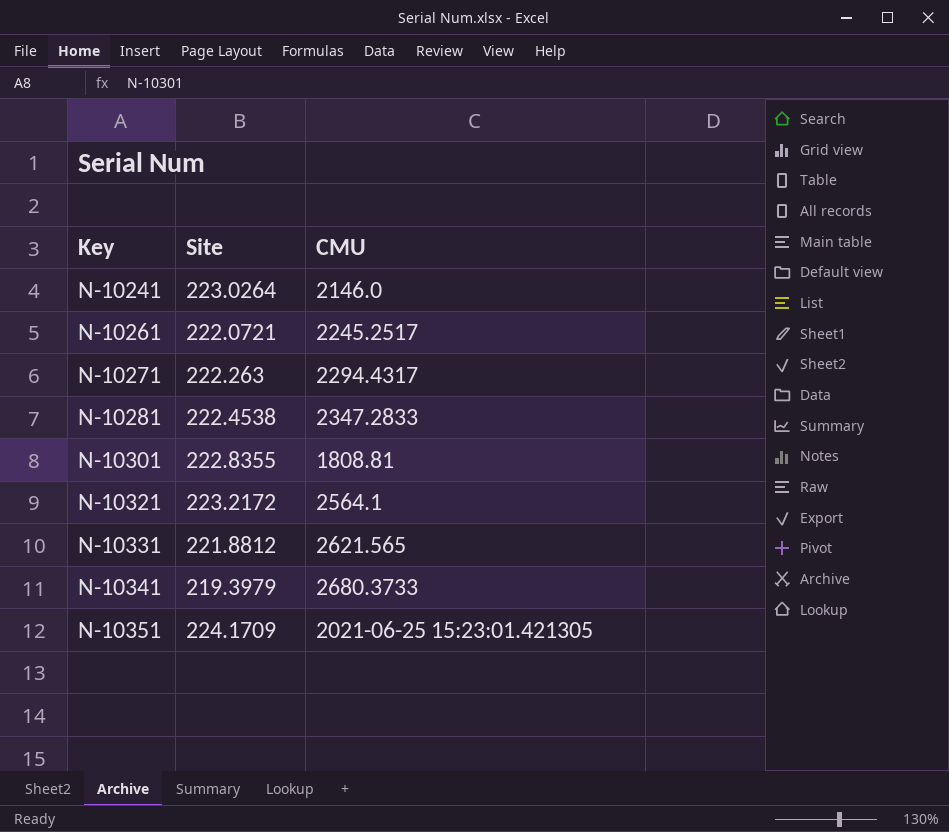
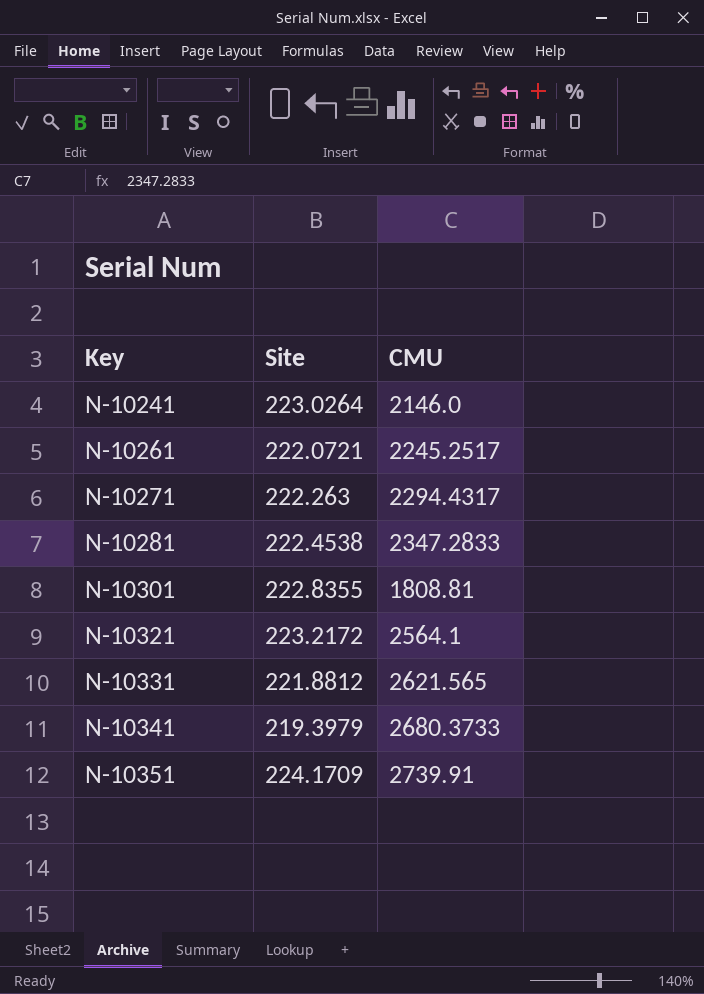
N-10351 | CMU: 2021-06-25 15:23:01.421305 -> 2739.91

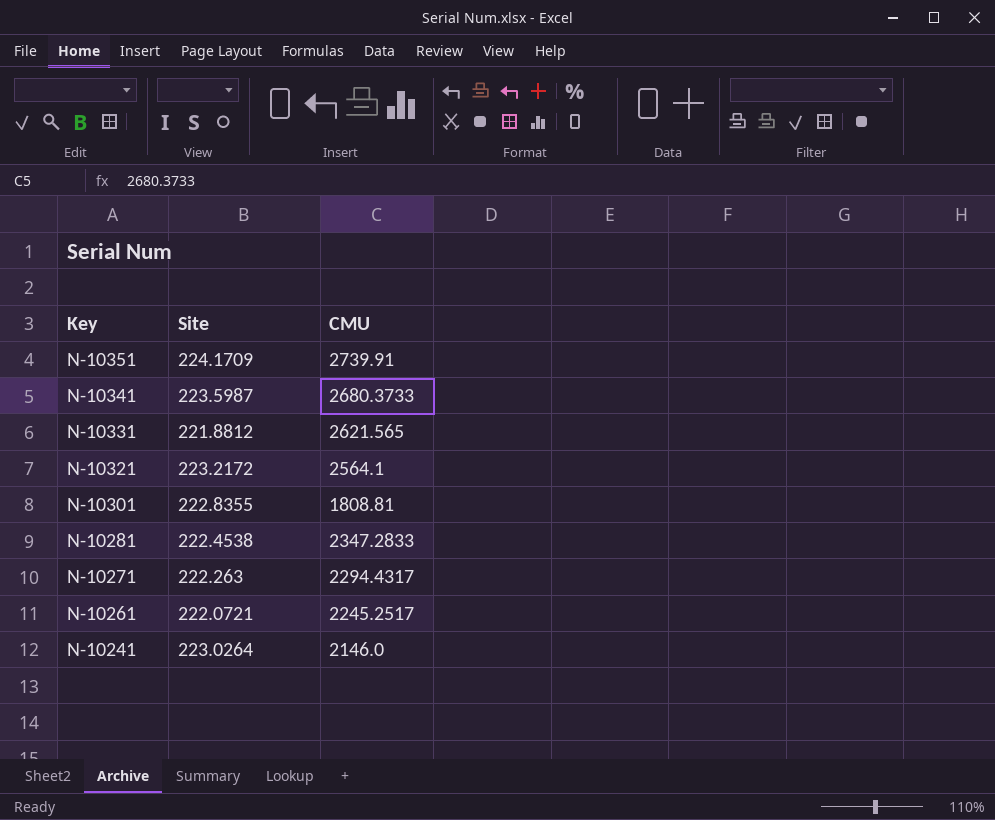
row order: Key ascending -> Key descending
N-10341 | Site: 219.3979 -> 223.5987

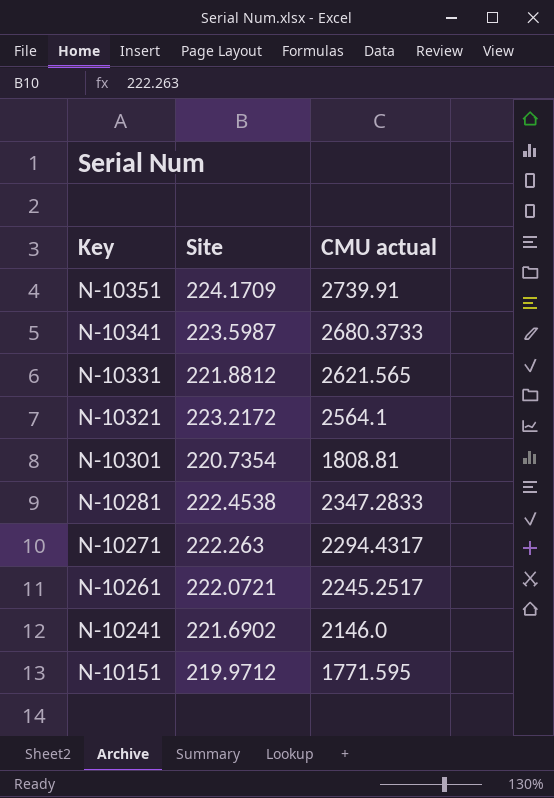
column name: CMU -> CMU actual
N-10301 | Site: 222.8355 -> 220.7354
N-10241 | Site: 223.0264 -> 221.6902
row N-10151: none -> 219.9712 | 1771.595

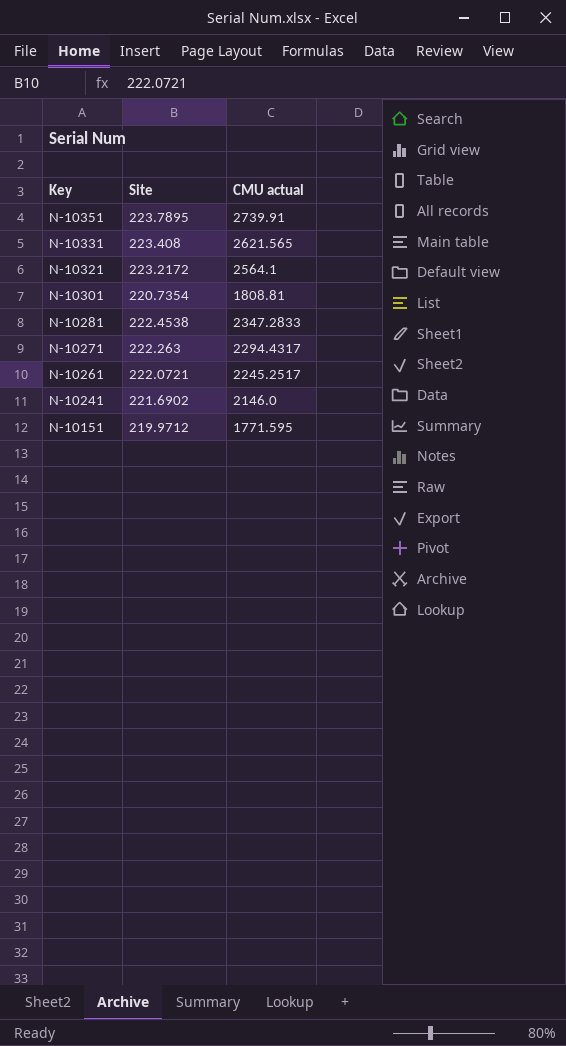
row N-10341: 223.5987 | 2680.3733 -> none
N-10351 | Site: 224.1709 -> 223.7895
N-10331 | Site: 221.8812 -> 223.408

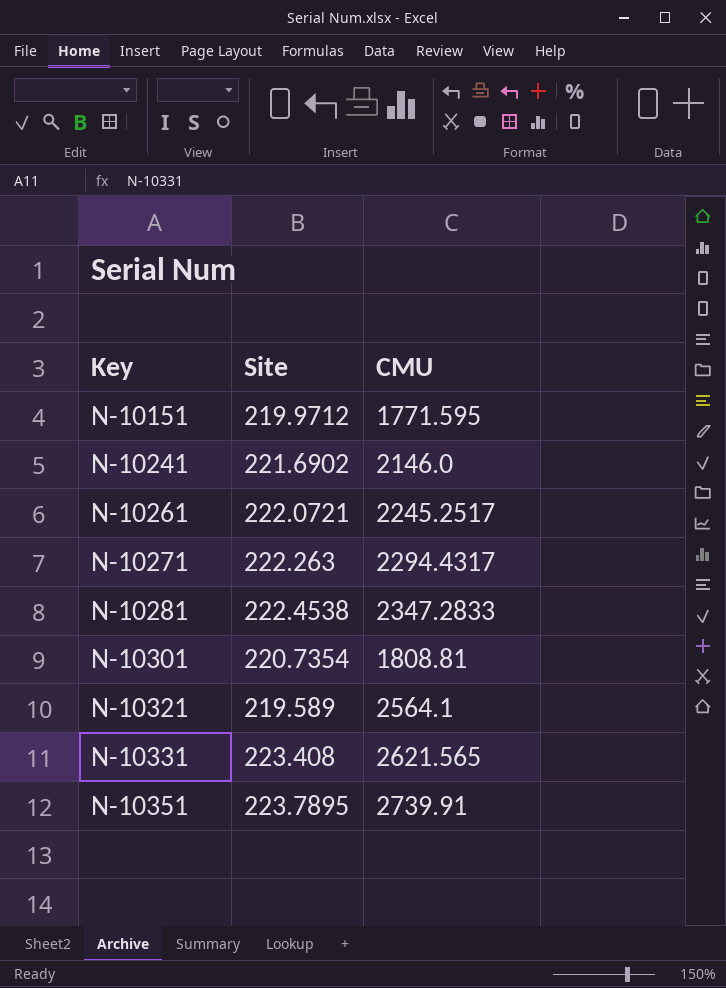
row order: Key descending -> Key ascending
column name: CMU actual -> CMU
N-10321 | Site: 223.2172 -> 219.589

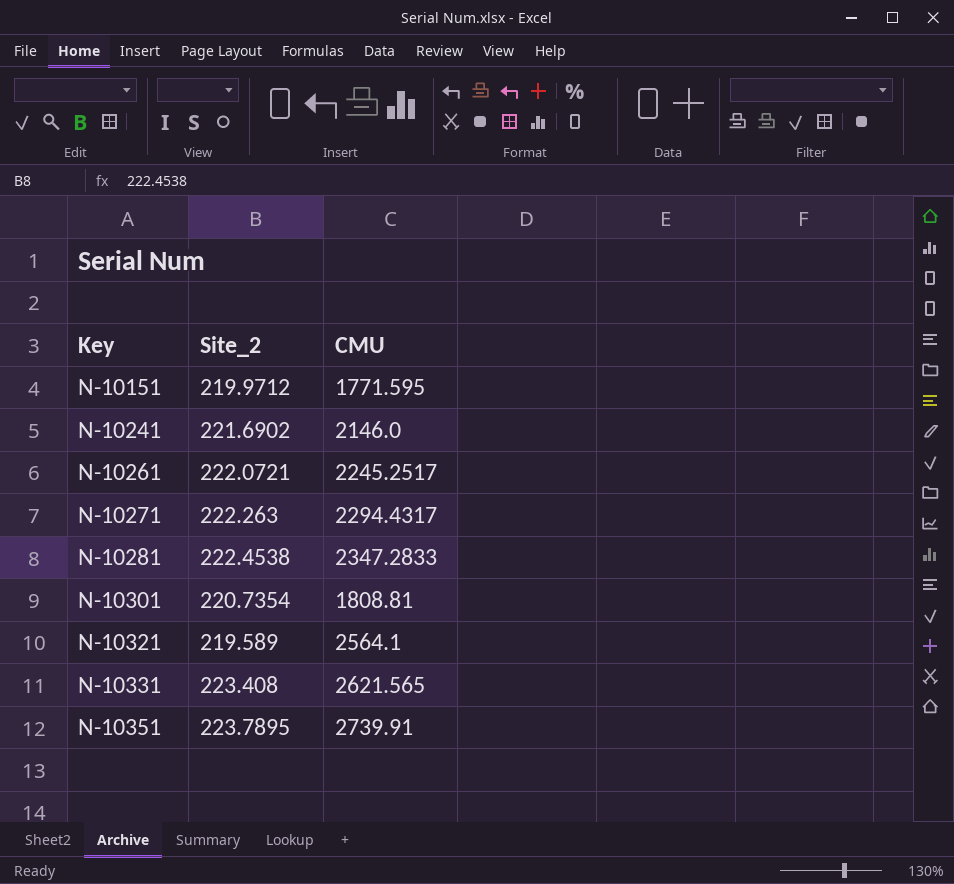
column name: Site -> Site_2

